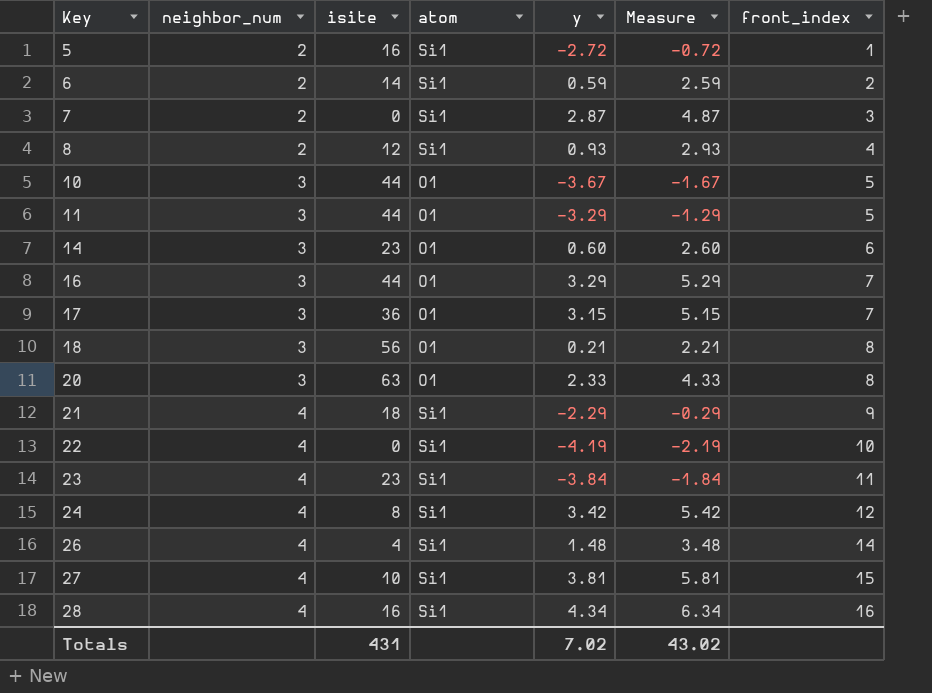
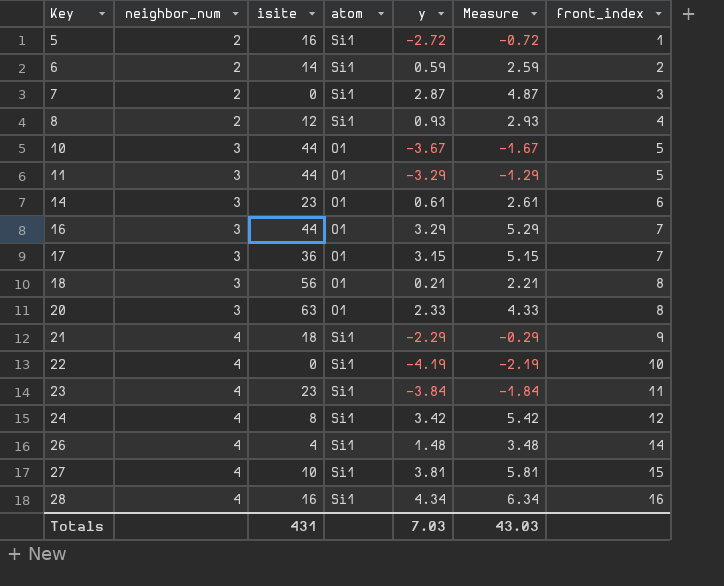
14 | y: 0.60 -> 0.61
14 | Measure: 2.60 -> 2.61
Totals | y: 7.02 -> 7.03
Totals | Measure: 43.02 -> 43.03

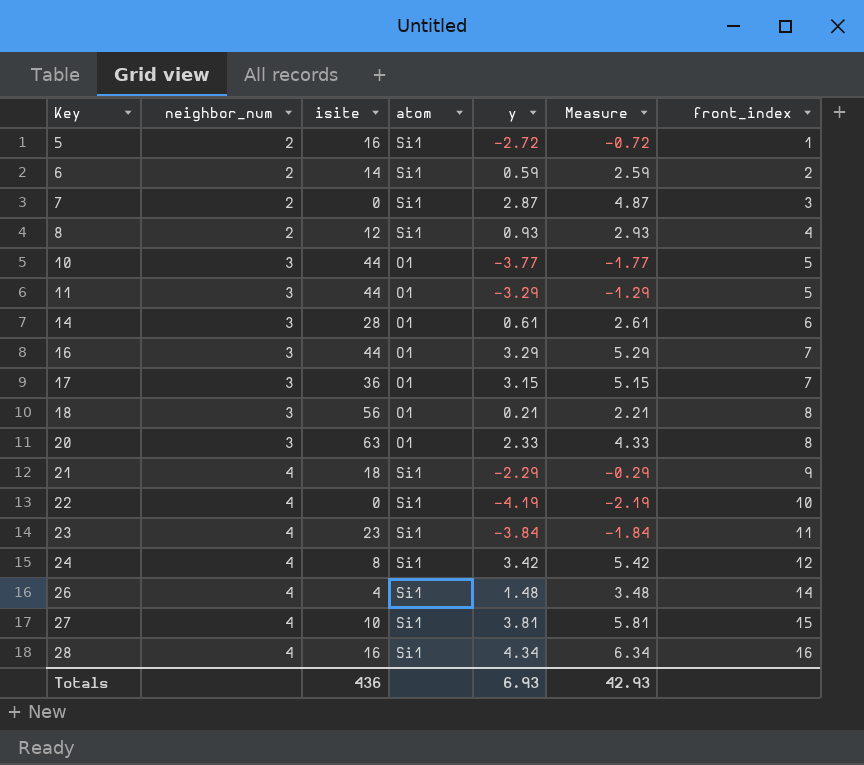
10 | y: -3.67 -> -3.77
10 | Measure: -1.67 -> -1.77
14 | isite: 23 -> 28
Totals | isite: 431 -> 436
Totals | y: 7.03 -> 6.93
Totals | Measure: 43.03 -> 42.93

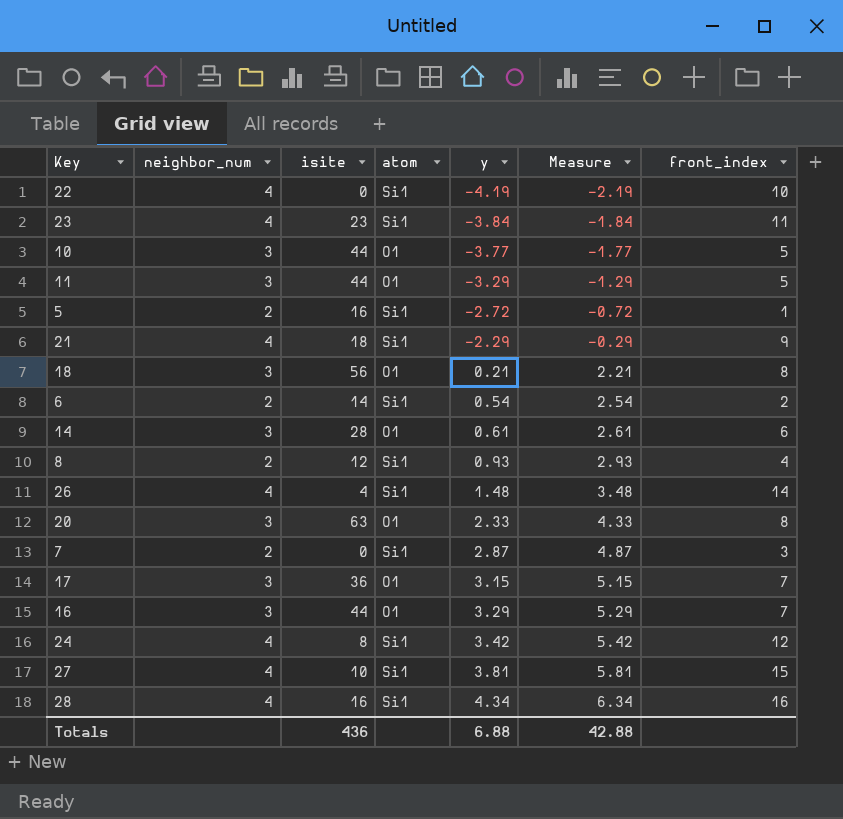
row order: Key ascending -> y ascending
6 | y: 0.59 -> 0.54
6 | Measure: 2.59 -> 2.54
Totals | y: 6.93 -> 6.88
Totals | Measure: 42.93 -> 42.88

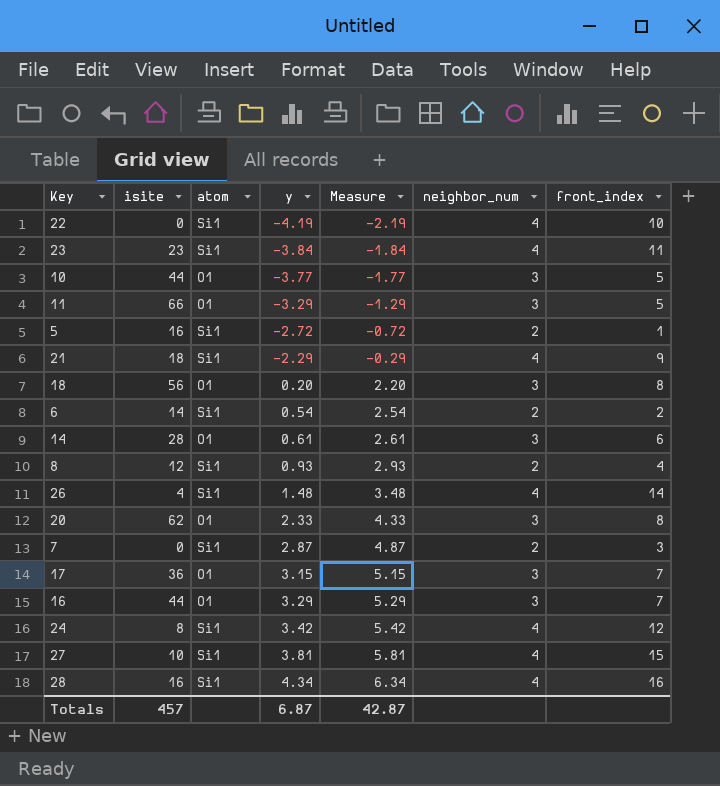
column neighbor_num | position: 2 -> 6
11 | isite: 44 -> 66
18 | y: 0.21 -> 0.20
18 | Measure: 2.21 -> 2.20
20 | isite: 63 -> 62
Totals | isite: 436 -> 457
Totals | y: 6.88 -> 6.87
Totals | Measure: 42.88 -> 42.87

